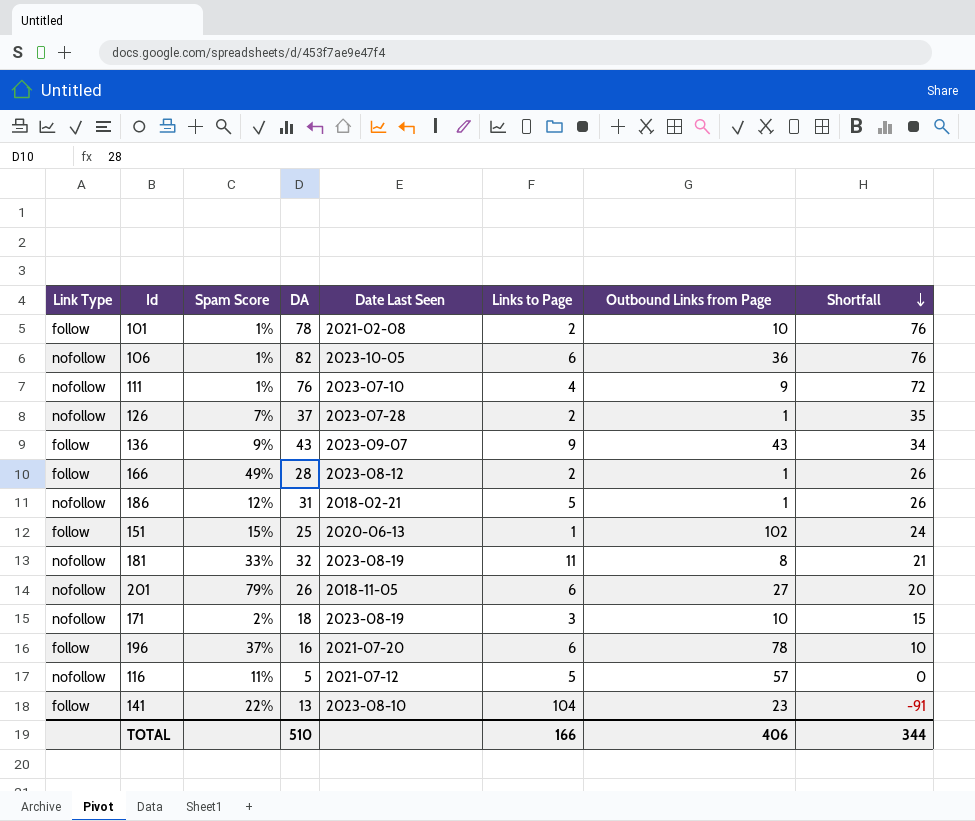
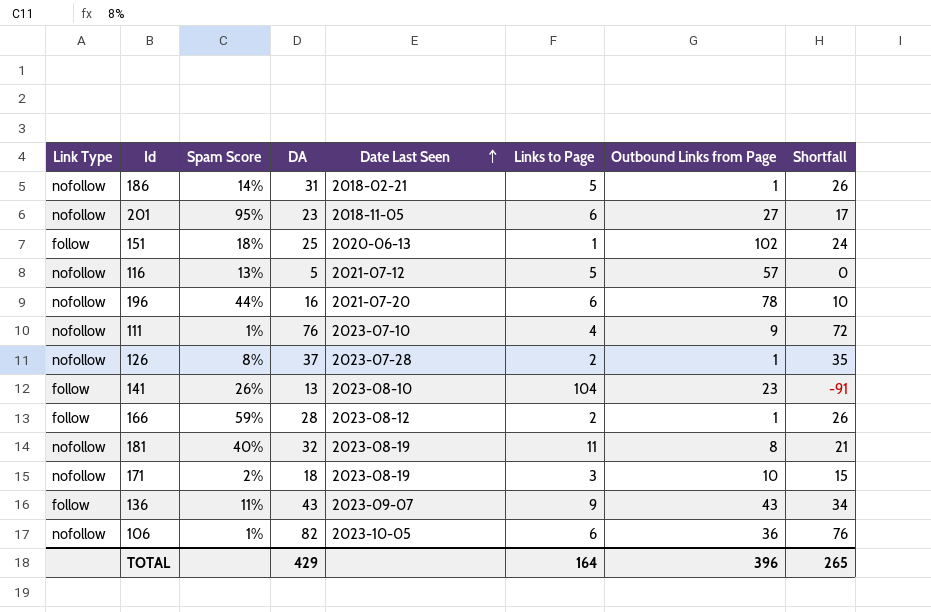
row order: Shortfall descending -> Date Last Seen ascending
row 101: follow | 1% | 78 | 2021-02-08 | 2 | 10 | 76 -> none
186 | Spam Score: 12% -> 14%
201 | Spam Score: 79% -> 95%
201 | DA: 26 -> 23
201 | Shortfall: 20 -> 17
151 | Spam Score: 15% -> 18%
116 | Spam Score: 11% -> 13%
196 | Link Type: follow -> nofollow
196 | Spam Score: 37% -> 44%
126 | Spam Score: 7% -> 8%
141 | Spam Score: 22% -> 26%
166 | Spam Score: 49% -> 59%
181 | Spam Score: 33% -> 40%
136 | Spam Score: 9% -> 11%
TOTAL | DA: 510 -> 429
TOTAL | Links to Page: 166 -> 164
TOTAL | Outbound Links from Page: 406 -> 396
TOTAL | Shortfall: 344 -> 265

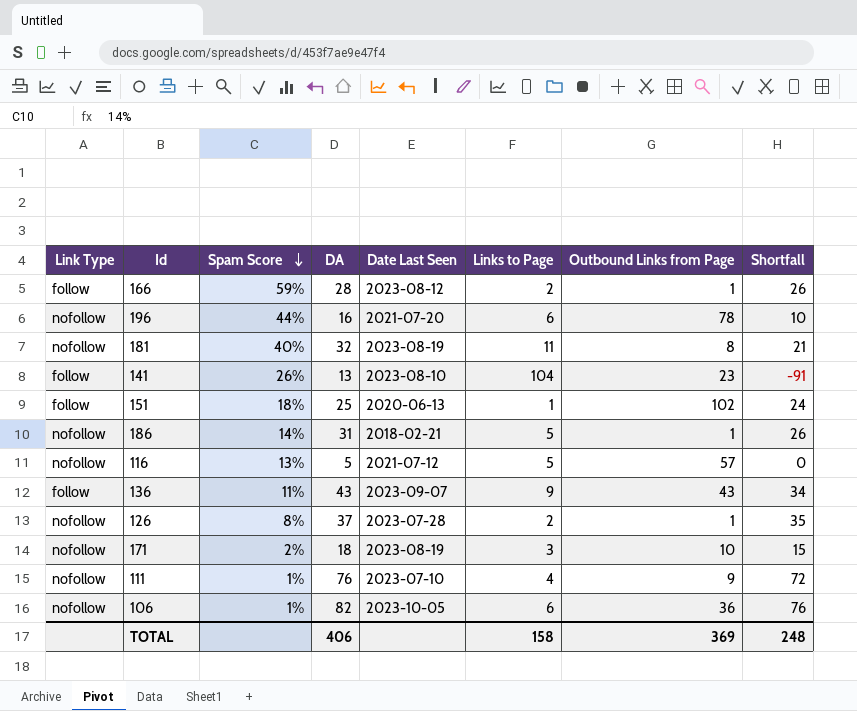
row order: Date Last Seen ascending -> Spam Score descending
row 201: nofollow | 95% | 23 | 2018-11-05 | 6 | 27 | 17 -> none
TOTAL | DA: 429 -> 406
TOTAL | Links to Page: 164 -> 158
TOTAL | Outbound Links from Page: 396 -> 369
TOTAL | Shortfall: 265 -> 248

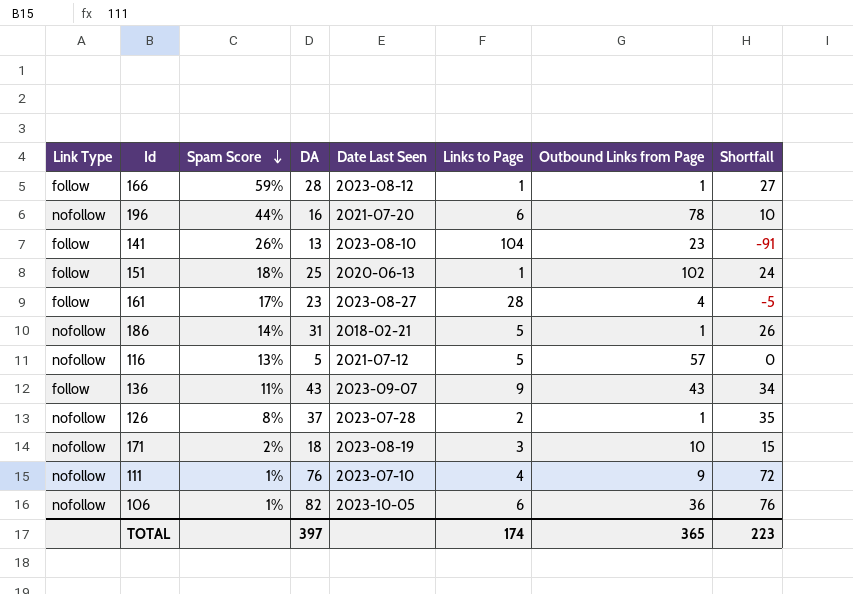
row 181: nofollow | 40% | 32 | 2023-08-19 | 11 | 8 | 21 -> none
166 | Links to Page: 2 -> 1
166 | Shortfall: 26 -> 27
row 161: none -> follow | 17% | 23 | 2023-08-27 | 28 | 4 | -5
TOTAL | DA: 406 -> 397
TOTAL | Links to Page: 158 -> 174
TOTAL | Outbound Links from Page: 369 -> 365
TOTAL | Shortfall: 248 -> 223

